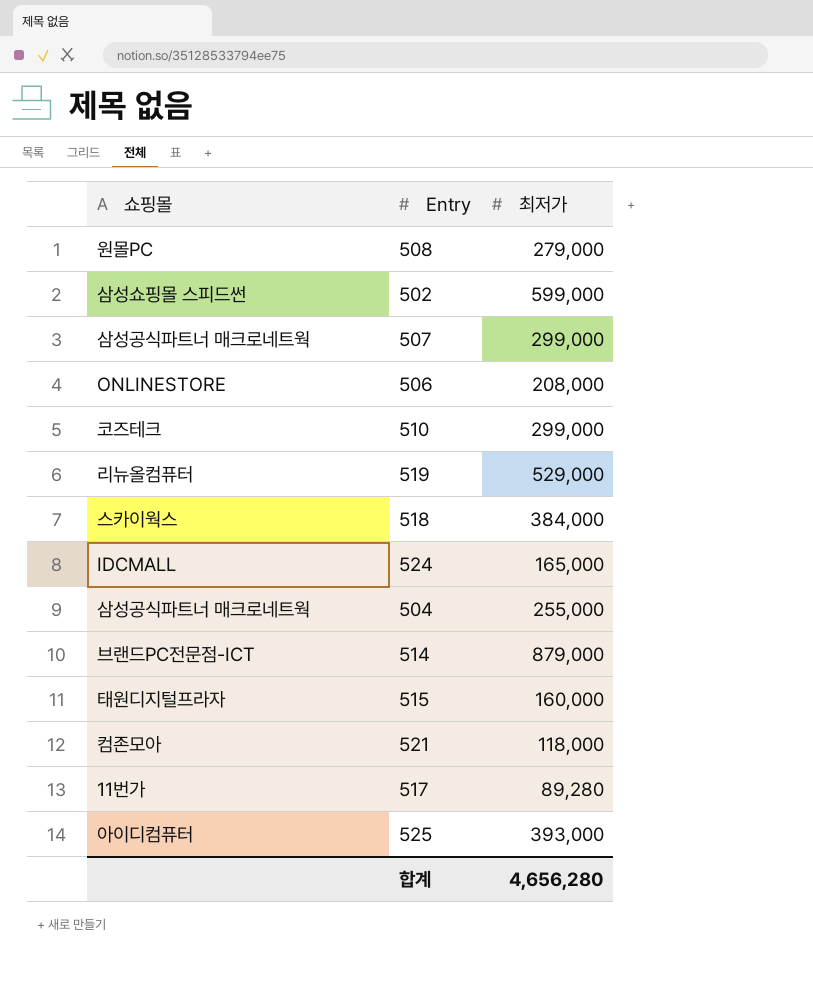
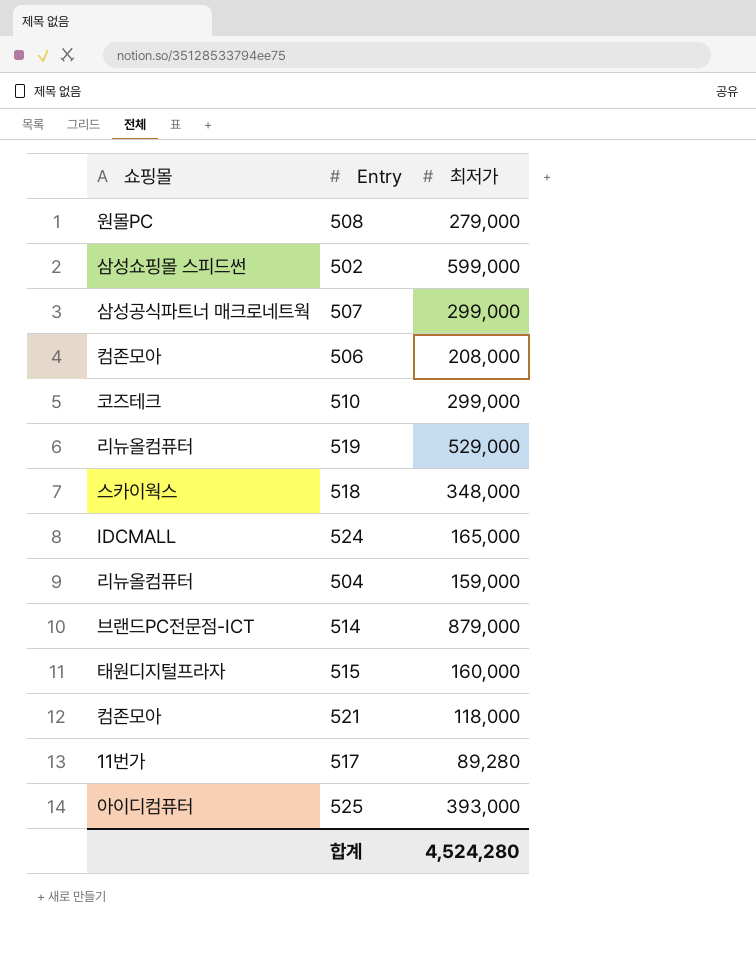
506 | 쇼핑몰: ONLINESTORE -> 컴존모아
518 | 최저가: 384,000 -> 348,000
504 | 쇼핑몰: 삼성공식파트너 매크로네트웍 -> 리뉴올컴퓨터
504 | 최저가: 255,000 -> 159,000
합계 | 최저가: 4,656,280 -> 4,524,280

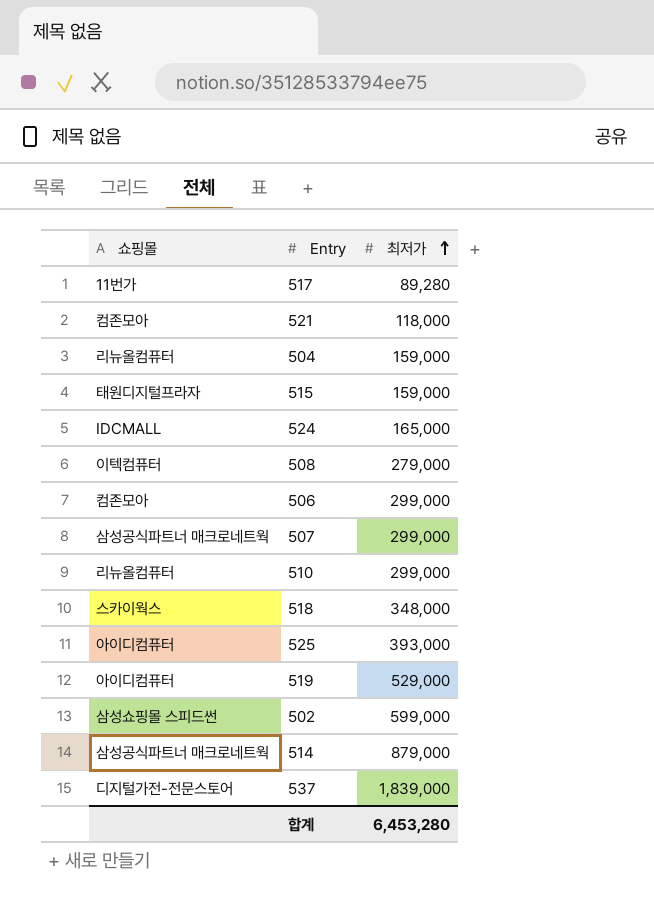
row order: none -> 최저가 ascending
515 | 최저가: 160,000 -> 159,000
508 | 쇼핑몰: 원몰PC -> 이텍컴퓨터
506 | 최저가: 208,000 -> 299,000
510 | 쇼핑몰: 코즈테크 -> 리뉴올컴퓨터
519 | 쇼핑몰: 리뉴올컴퓨터 -> 아이디컴퓨터
514 | 쇼핑몰: 브랜드PC전문점-ICT -> 삼성공식파트너 매크로네트웍
row 537: none -> 디지털가전-전문스토어 | 1,839,000
합계 | 최저가: 4,524,280 -> 6,453,280

